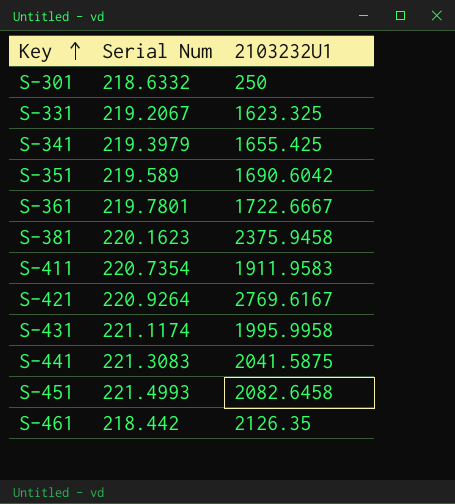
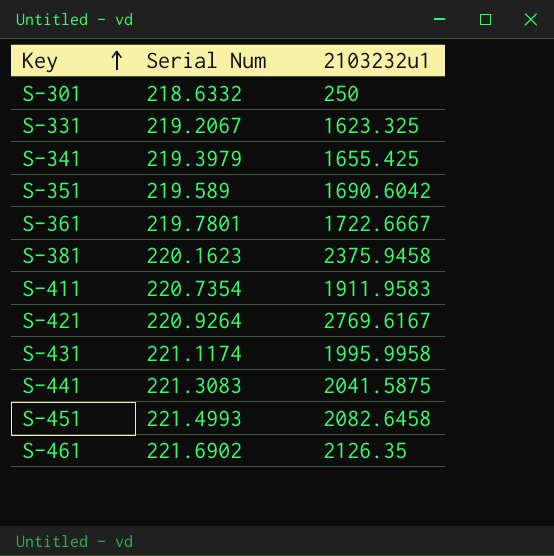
column name: 2103232U1 -> 2103232u1
S-461 | Serial Num: 218.442 -> 221.6902

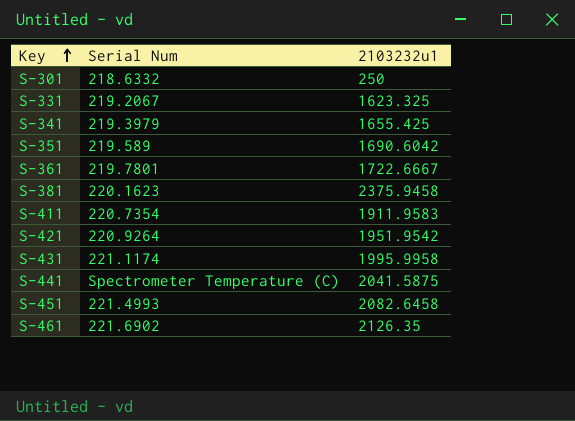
S-421 | 2103232u1: 2769.6167 -> 1951.9542
S-441 | Serial Num: 221.3083 -> Spectrometer Temperature (C)

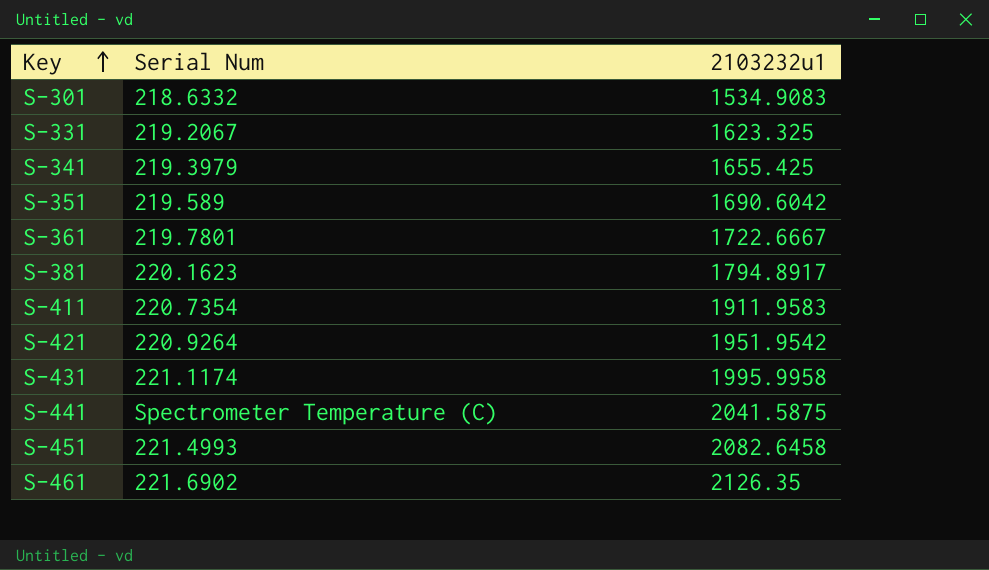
S-301 | 2103232u1: 250 -> 1534.9083
S-381 | 2103232u1: 2375.9458 -> 1794.8917

